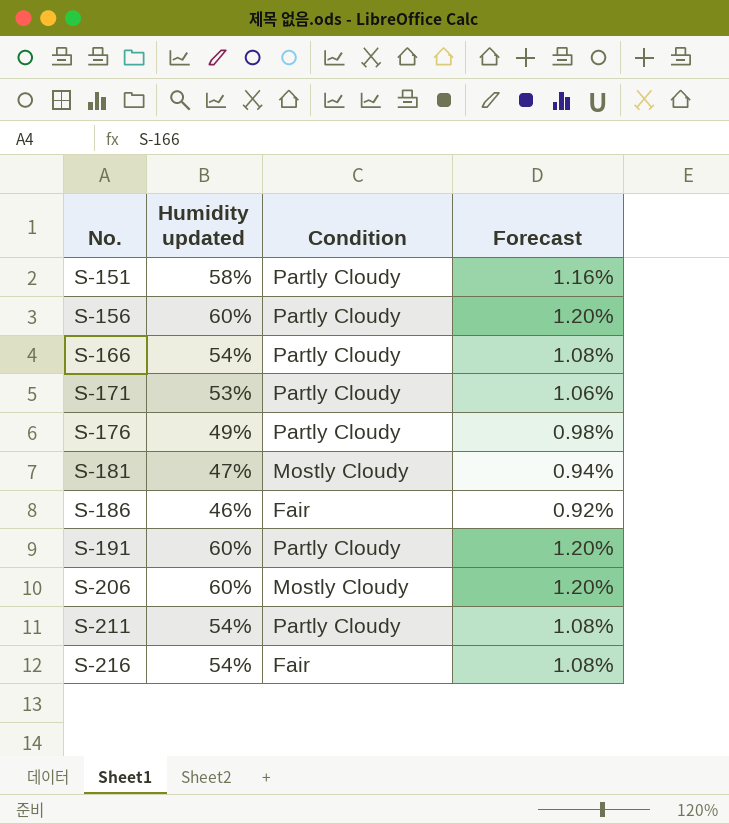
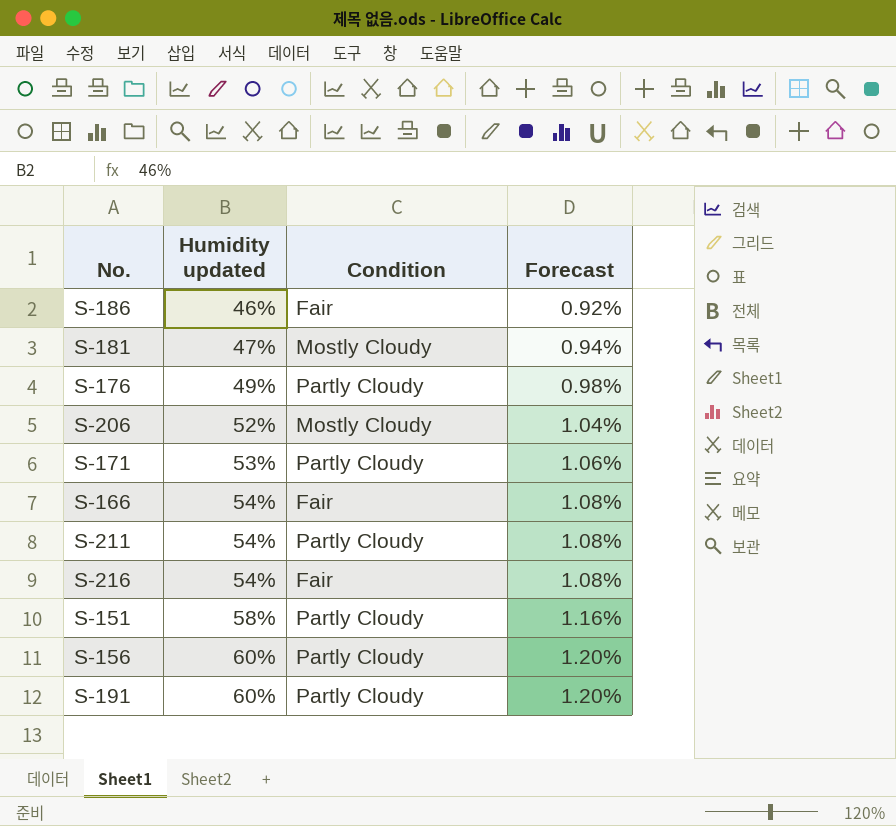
row order: No. ascending -> Humidity updated ascending
S-206 | Humidity updated: 60% -> 52%
S-206 | Forecast: 1.20% -> 1.04%
S-166 | Condition: Partly Cloudy -> Fair

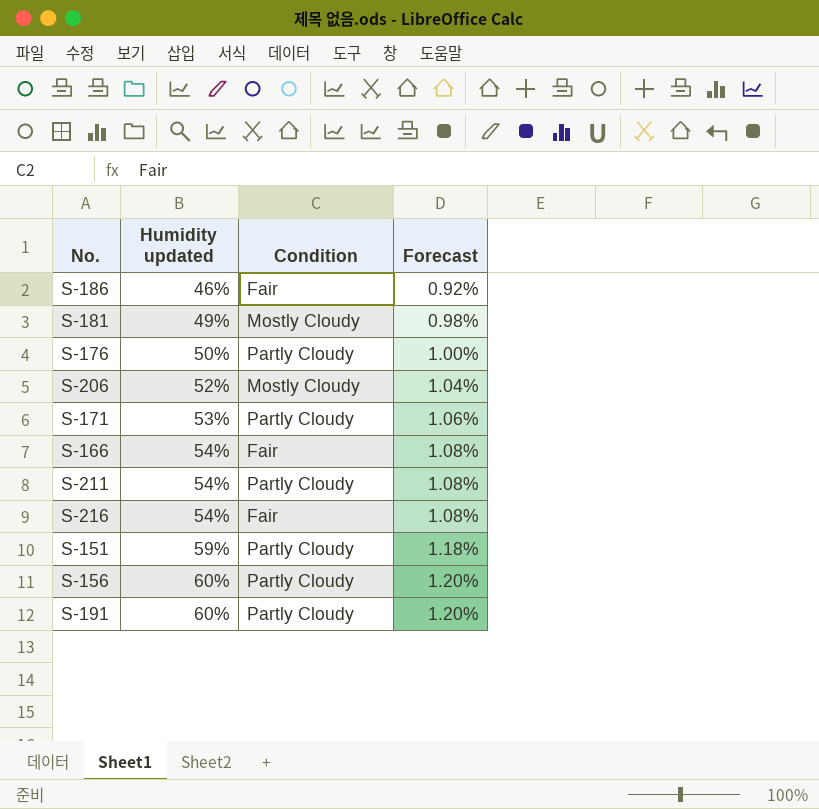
S-181 | Humidity updated: 47% -> 49%
S-181 | Forecast: 0.94% -> 0.98%
S-176 | Humidity updated: 49% -> 50%
S-176 | Forecast: 0.98% -> 1.00%
S-151 | Humidity updated: 58% -> 59%
S-151 | Forecast: 1.16% -> 1.18%

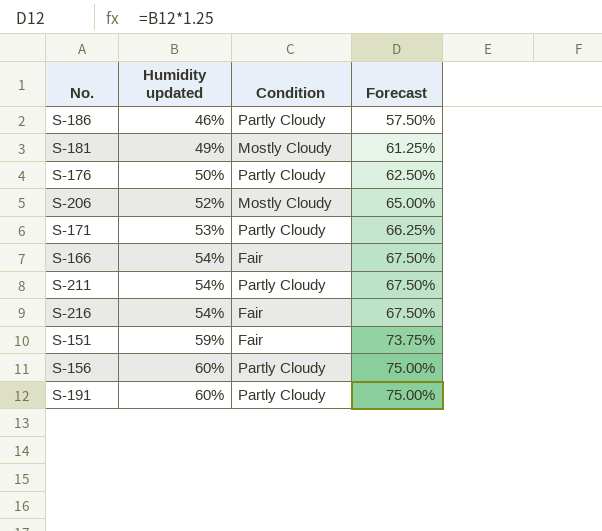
column Forecast | formula: [Humidity updated] * 0.02 -> [Humidity updated] * 1.25
S-186 | Condition: Fair -> Partly Cloudy
S-151 | Condition: Partly Cloudy -> Fair

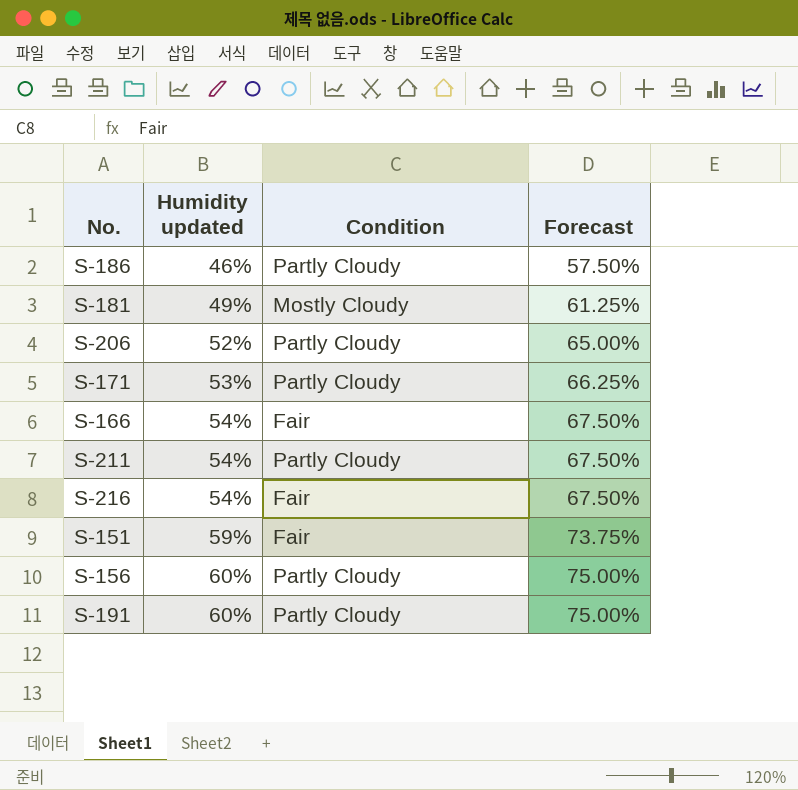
row S-176: 50% | Partly Cloudy | 62.50% -> none
S-206 | Condition: Mostly Cloudy -> Partly Cloudy

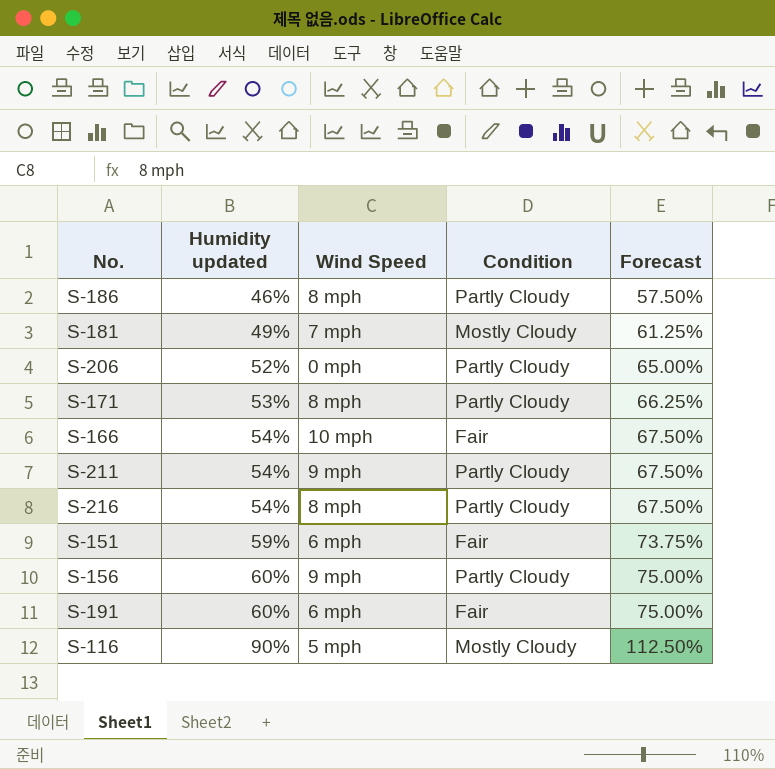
column Wind Speed | position: none -> 3
S-216 | Condition: Fair -> Partly Cloudy
S-191 | Condition: Partly Cloudy -> Fair
row S-116: none -> 90% | 5 mph | Mostly Cloudy | 112.50%

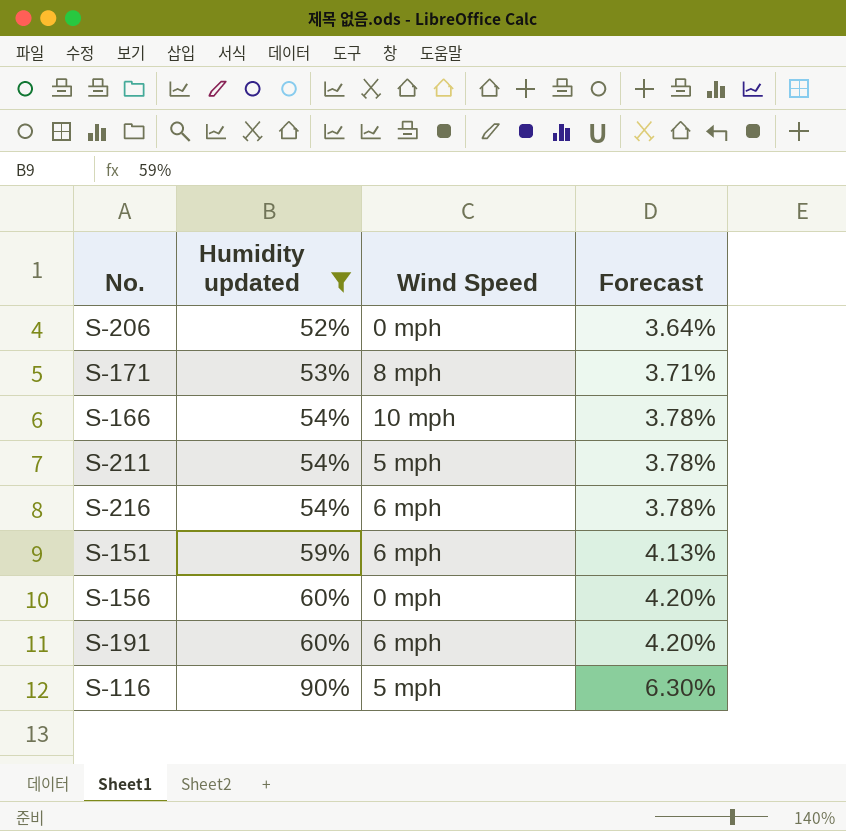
filter: none -> Humidity updated >= 52%
column Condition | position: 4 -> none
column Forecast | formula: [Humidity updated] * 1.25 -> [Humidity updated] * 0.07
S-211 | Wind Speed: 9 mph -> 5 mph
S-216 | Wind Speed: 8 mph -> 6 mph
S-156 | Wind Speed: 9 mph -> 0 mph

